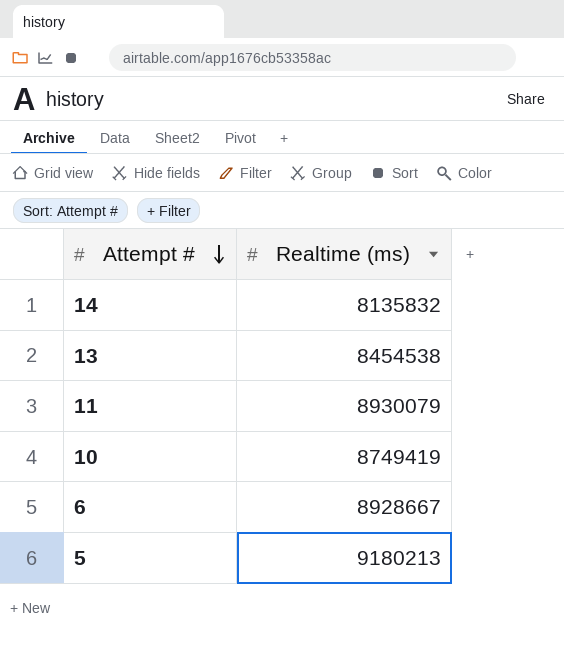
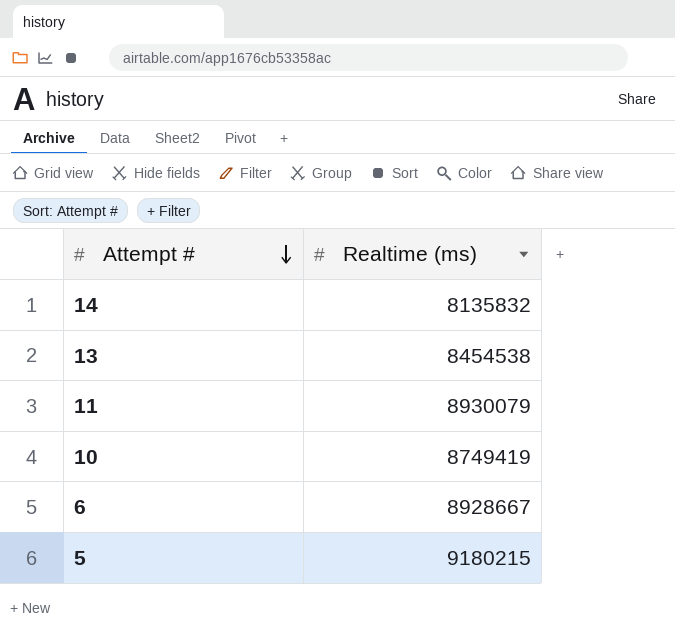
5 | Realtime (ms): 9180213 -> 9180215

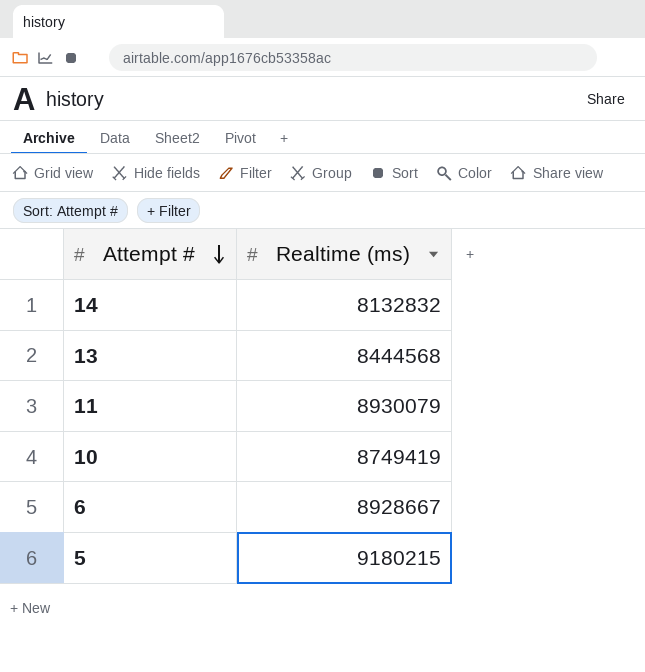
14 | Realtime (ms): 8135832 -> 8132832
13 | Realtime (ms): 8454538 -> 8444568

